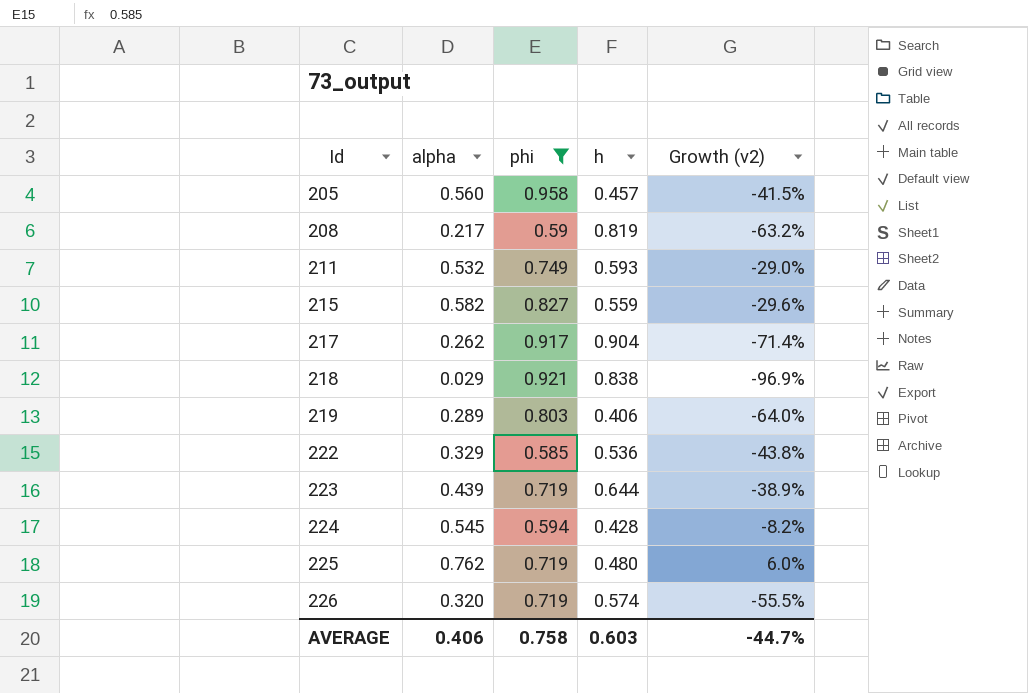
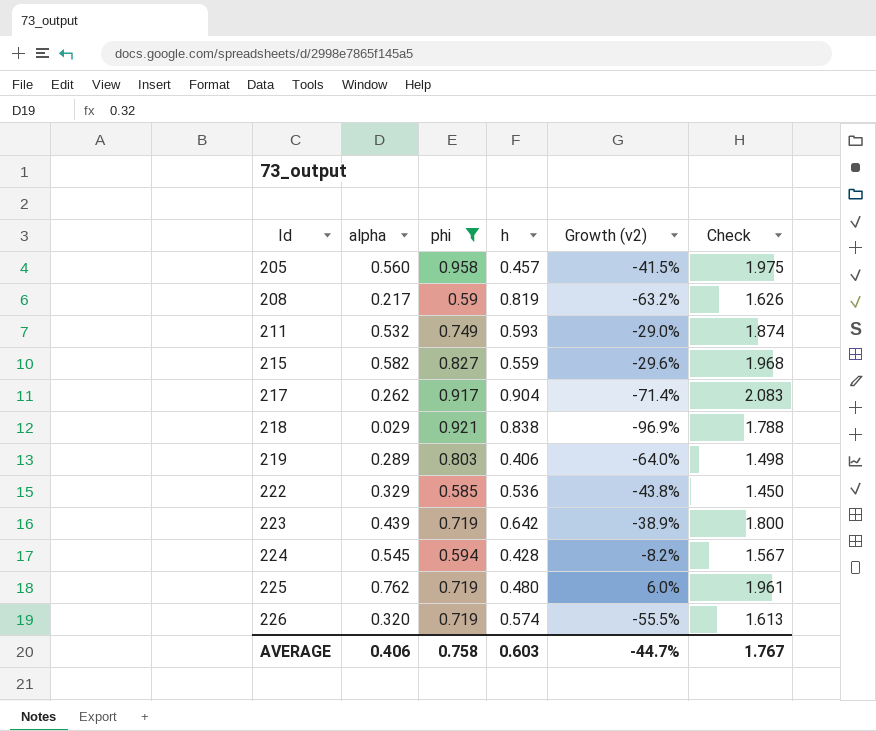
column Check | formula: none -> [alpha] + [phi] + [h]
223 | h: 0.644 -> 0.642

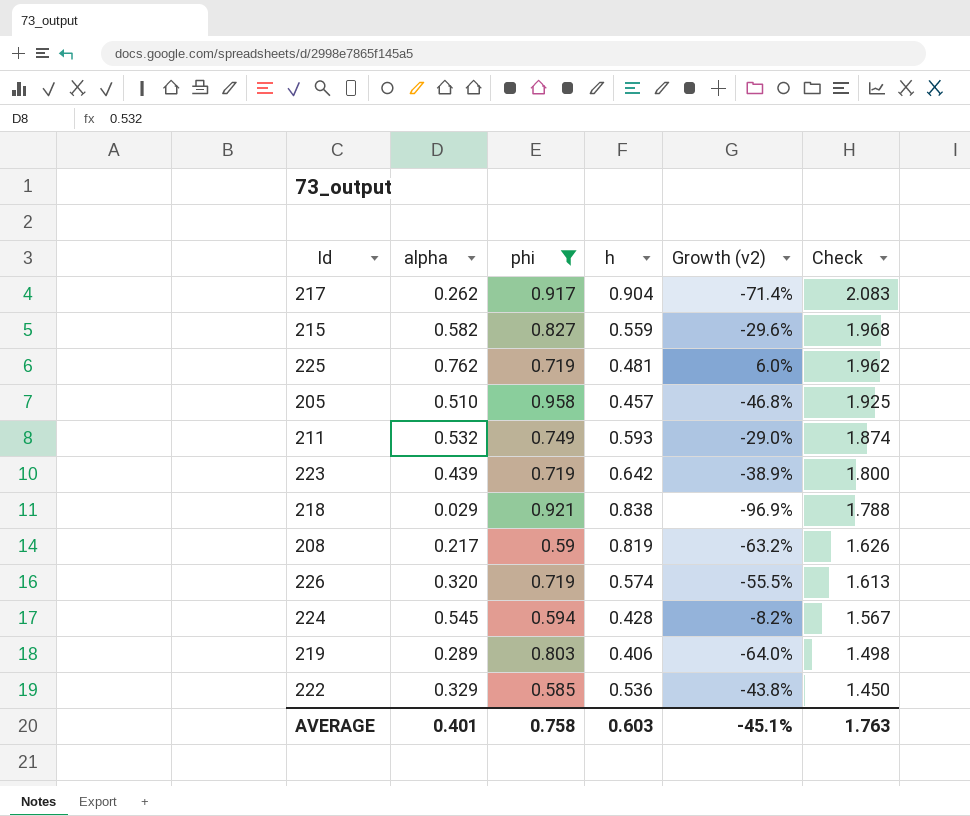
row order: Id ascending -> Check descending
225 | h: 0.480 -> 0.481
225 | Check: 1.961 -> 1.962
205 | alpha: 0.560 -> 0.510
205 | Growth (v2): -41.5% -> -46.8%
205 | Check: 1.975 -> 1.925
AVERAGE | alpha: 0.406 -> 0.401
AVERAGE | Growth (v2): -44.7% -> -45.1%
AVERAGE | Check: 1.767 -> 1.763

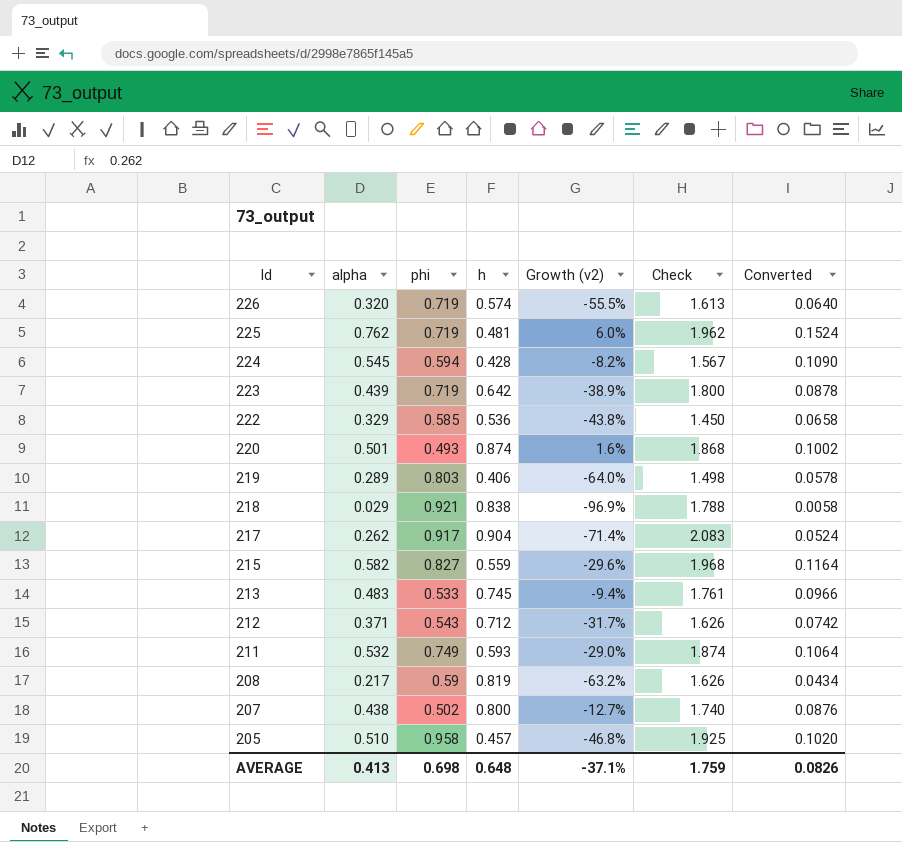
filter: phi >= 0.585 -> none
row order: Check descending -> Id descending
column Converted | formula: none -> [alpha] * 0.2
AVERAGE | alpha: 0.401 -> 0.413
AVERAGE | phi: 0.758 -> 0.698
AVERAGE | h: 0.603 -> 0.648
AVERAGE | Growth (v2): -45.1% -> -37.1%
AVERAGE | Check: 1.763 -> 1.759

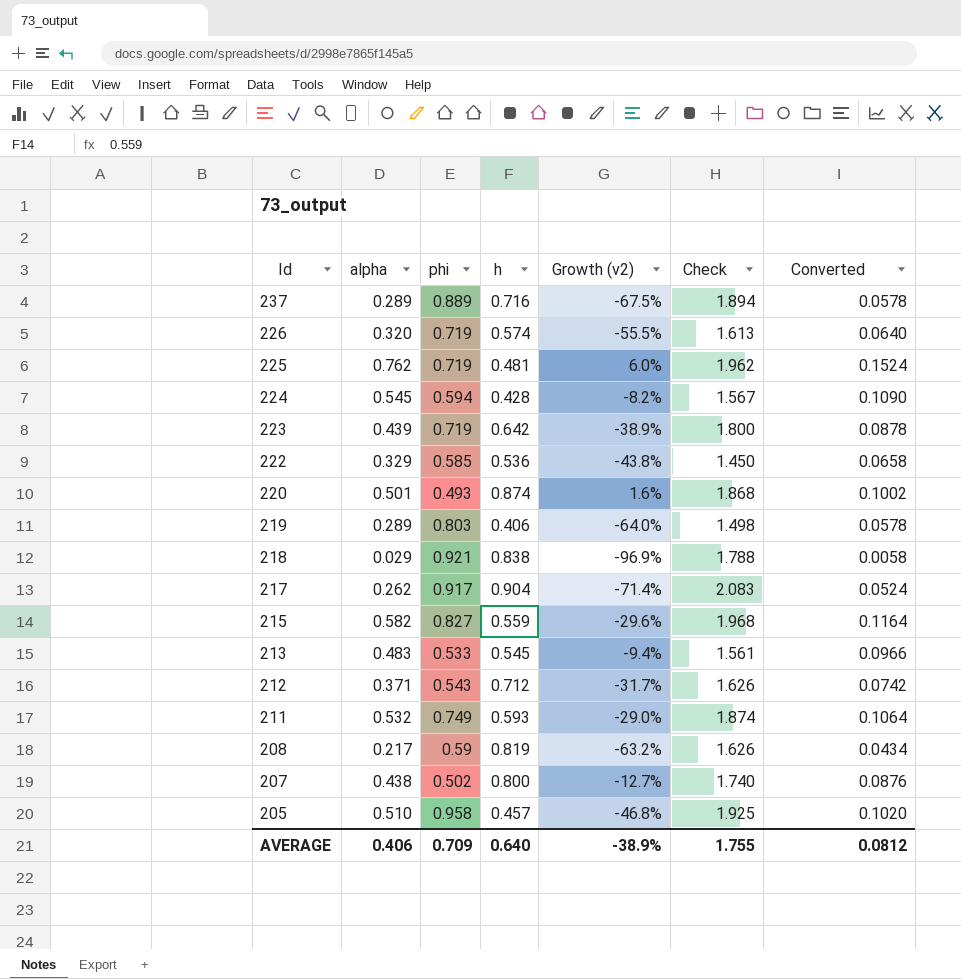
row 237: none -> 0.289 | 0.889 | 0.716 | -67.5% | 1.894 | 0.0578
213 | h: 0.745 -> 0.545
213 | Check: 1.761 -> 1.561
AVERAGE | alpha: 0.413 -> 0.406
AVERAGE | phi: 0.698 -> 0.709
AVERAGE | h: 0.648 -> 0.640
AVERAGE | Growth (v2): -37.1% -> -38.9%
AVERAGE | Check: 1.759 -> 1.755
AVERAGE | Converted: 0.0826 -> 0.0812

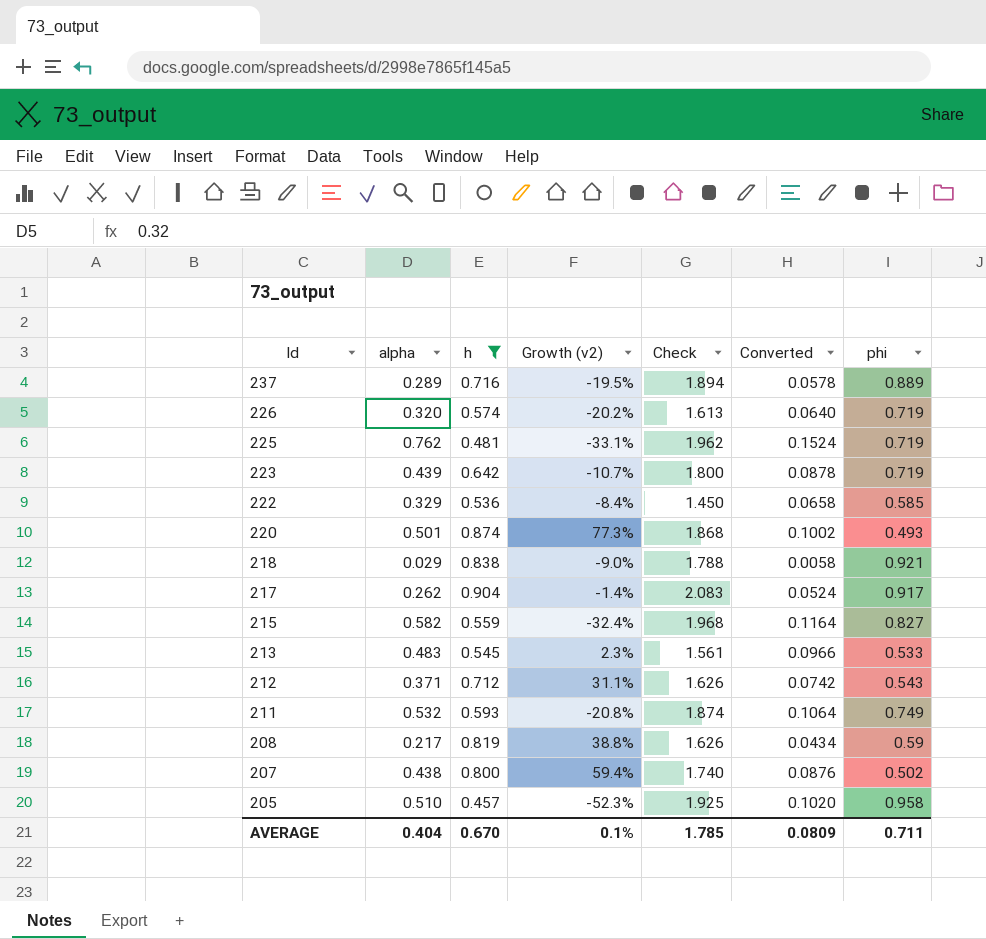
filter: none -> h >= 0.457
column Growth (v2) | formula: ([alpha] - [phi]) / [phi] -> ([h] - [phi]) / [phi]
column phi | position: 3 -> 7
AVERAGE | alpha: 0.406 -> 0.404
AVERAGE | h: 0.640 -> 0.670
AVERAGE | Growth (v2): -38.9% -> 0.1%
AVERAGE | Check: 1.755 -> 1.785
AVERAGE | Converted: 0.0812 -> 0.0809
AVERAGE | phi: 0.709 -> 0.711

